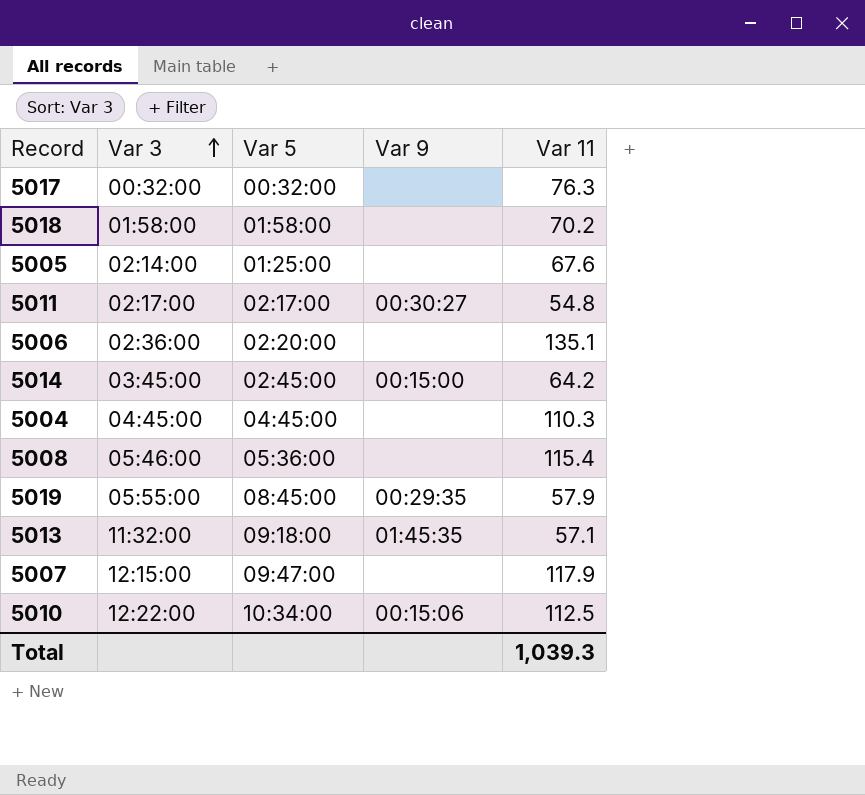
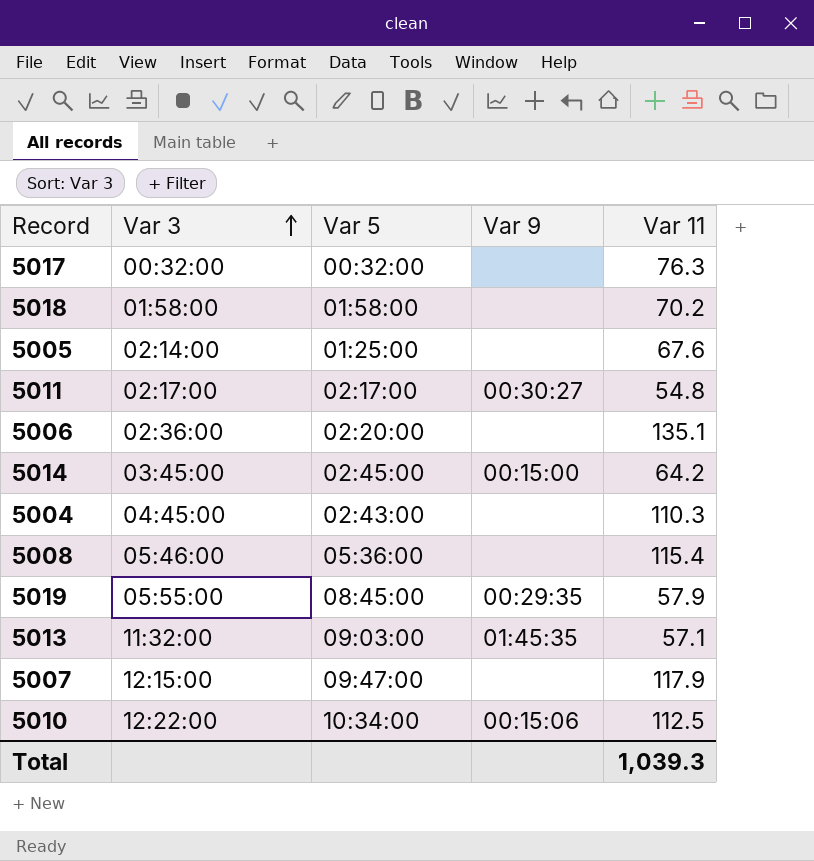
5004 | Var 5: 04:45:00 -> 02:43:00
5013 | Var 5: 09:18:00 -> 09:03:00

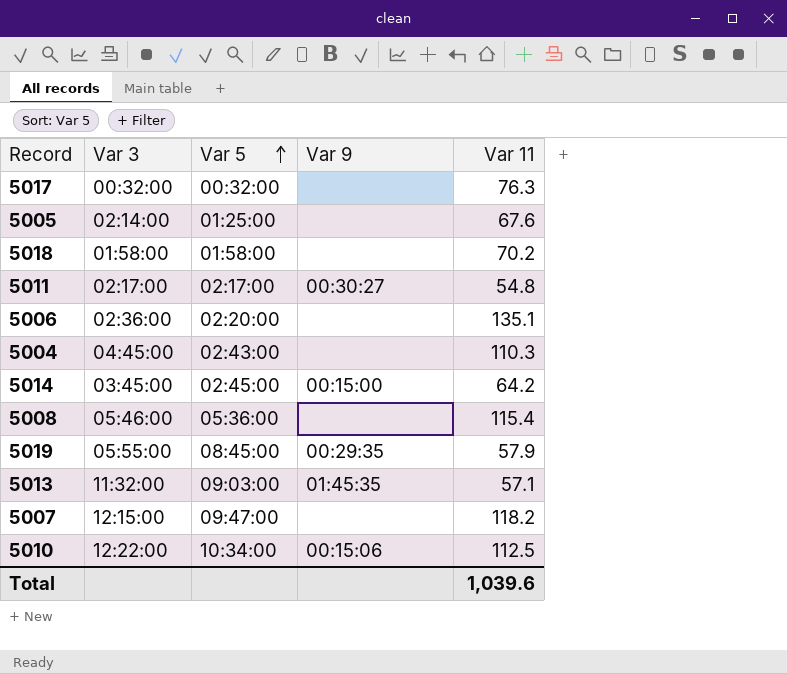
row order: Var 3 ascending -> Var 5 ascending
5007 | Var 11: 117.9 -> 118.2
Total | Var 11: 1,039.3 -> 1,039.6

